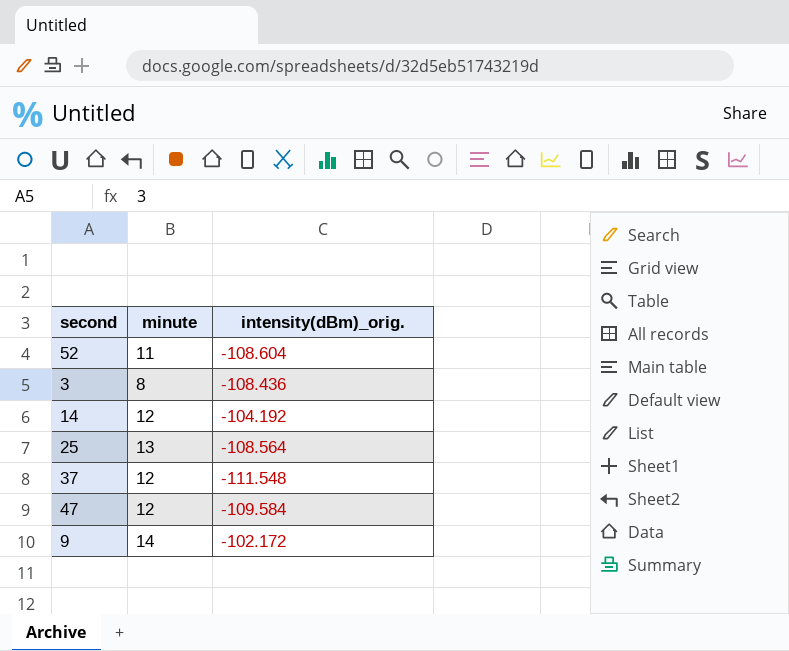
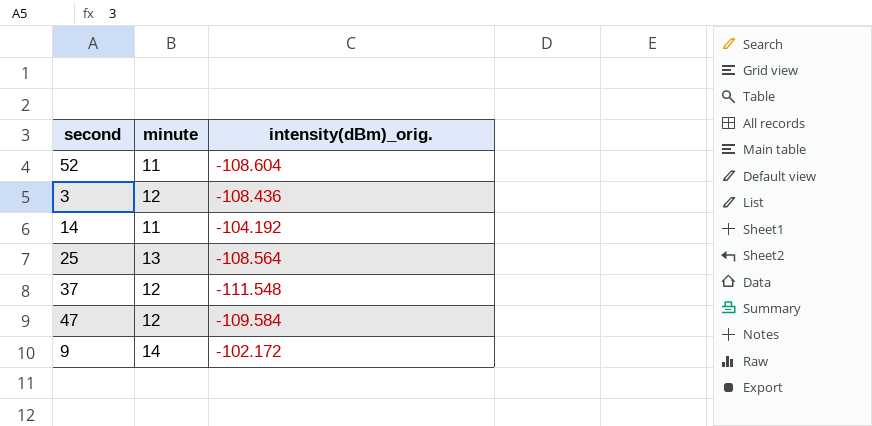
3 | minute: 8 -> 12
14 | minute: 12 -> 11

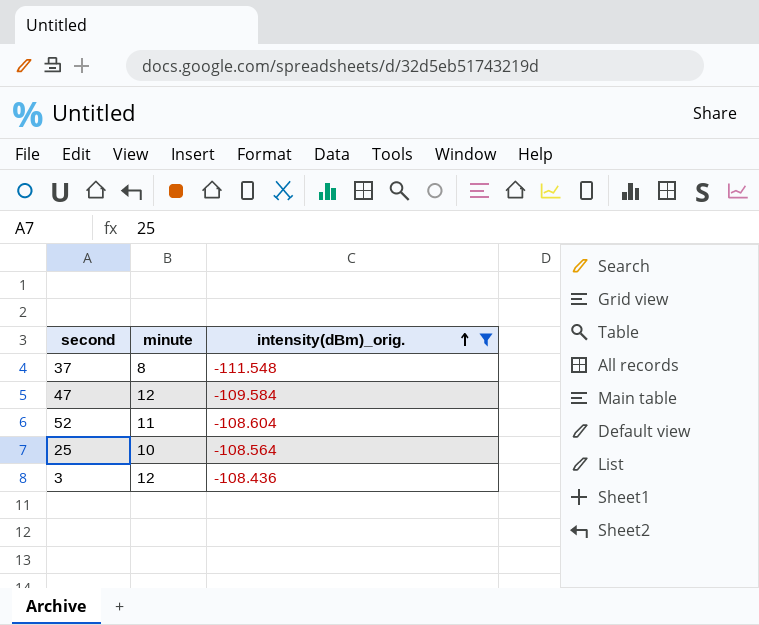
filter: none -> intensity(dBm)_orig. <= -108.436
row order: none -> intensity(dBm)_orig. ascending
37 | minute: 12 -> 8
25 | minute: 13 -> 10

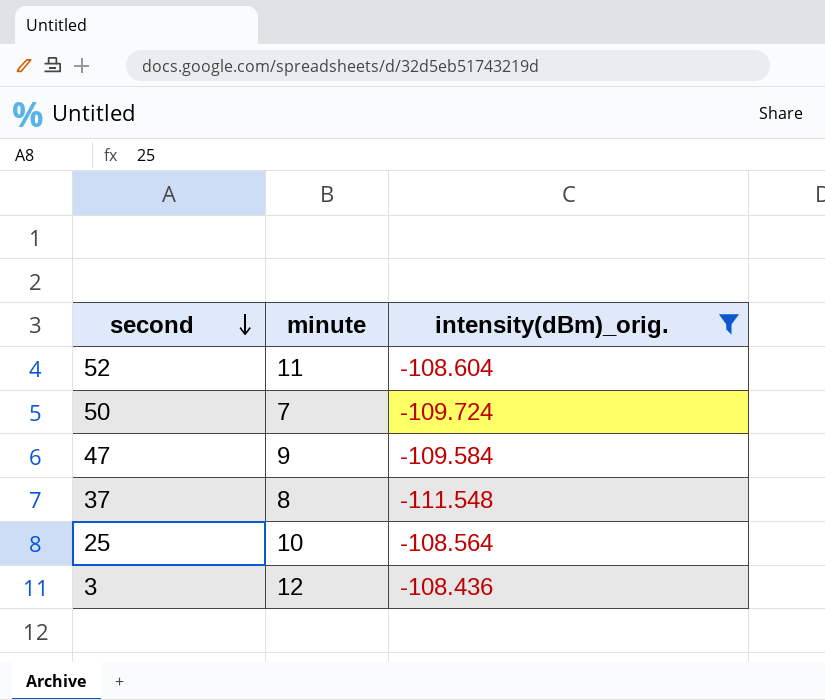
row order: intensity(dBm)_orig. ascending -> second descending
row 50: none -> 7 | -109.724
47 | minute: 12 -> 9

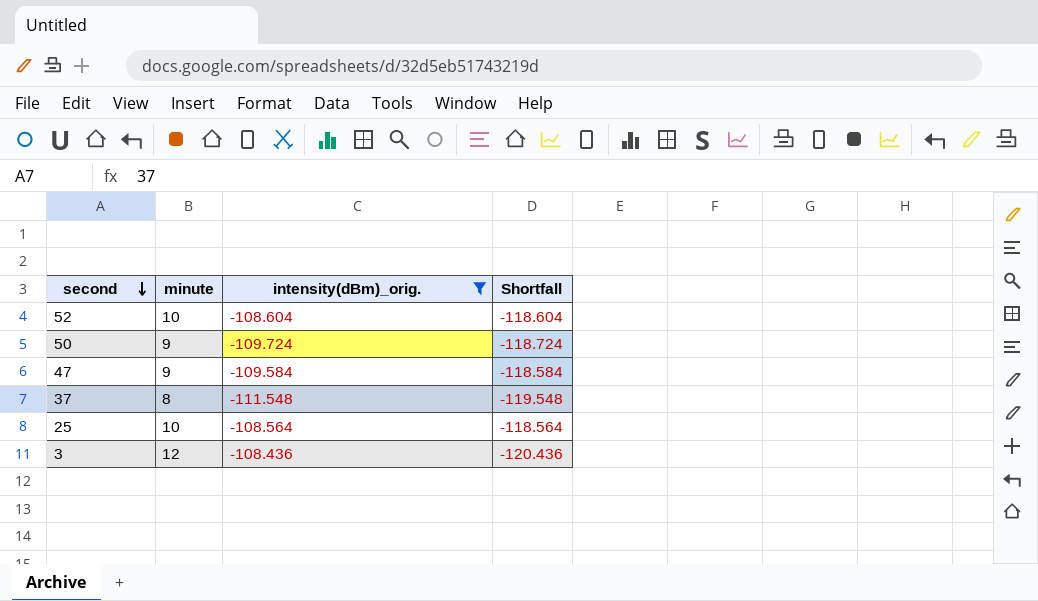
column Shortfall | formula: none -> [intensity(dBm)_orig.] - [minute]
52 | minute: 11 -> 10
50 | minute: 7 -> 9

